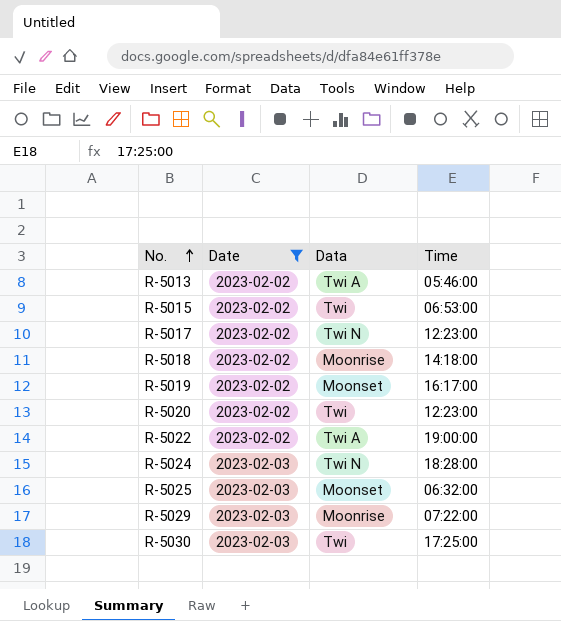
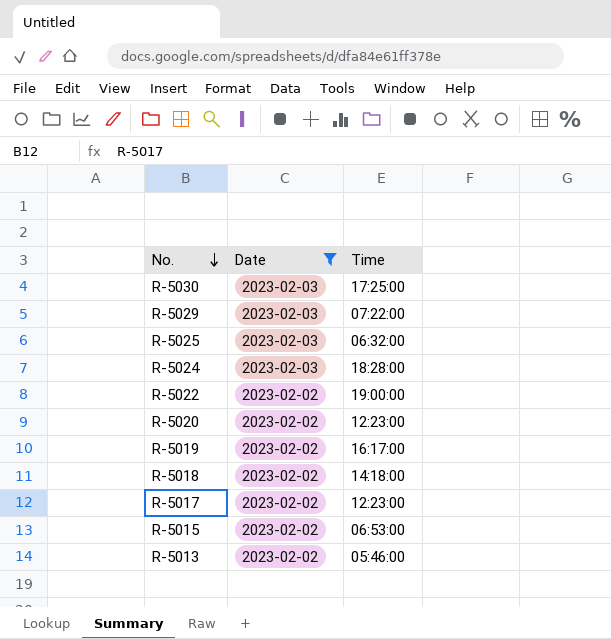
row order: No. ascending -> No. descending
column Data | position: 3 -> none

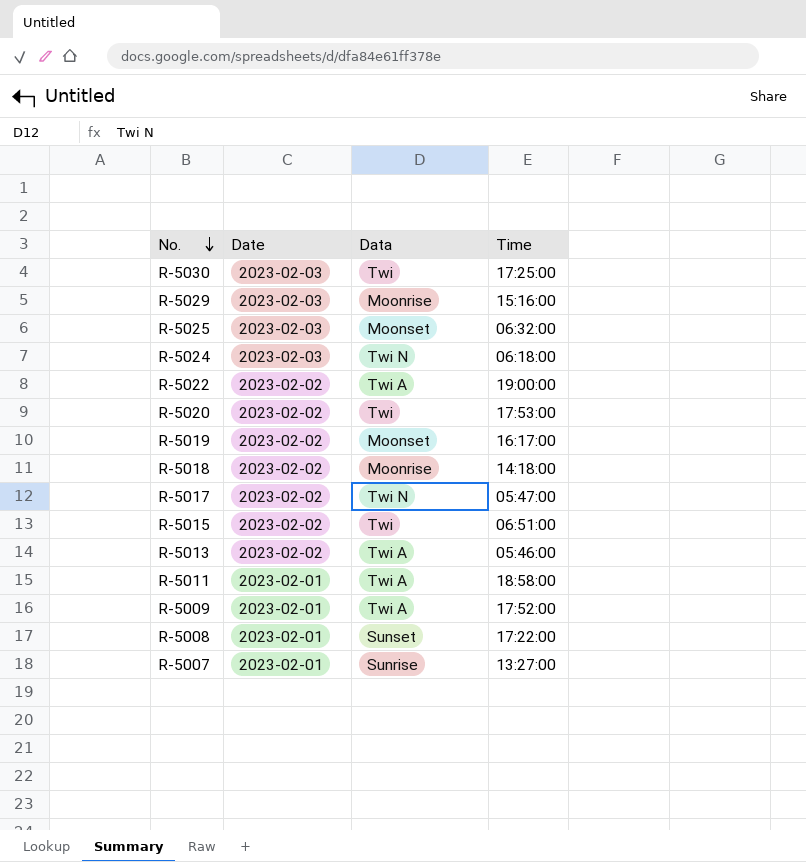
filter: Date != 2023-02-01 -> none
column Data | position: none -> 3
R-5029 | Time: 07:22:00 -> 15:16:00
R-5024 | Time: 18:28:00 -> 06:18:00
R-5020 | Time: 12:23:00 -> 17:53:00
R-5017 | Time: 12:23:00 -> 05:47:00
R-5015 | Time: 06:53:00 -> 06:51:00

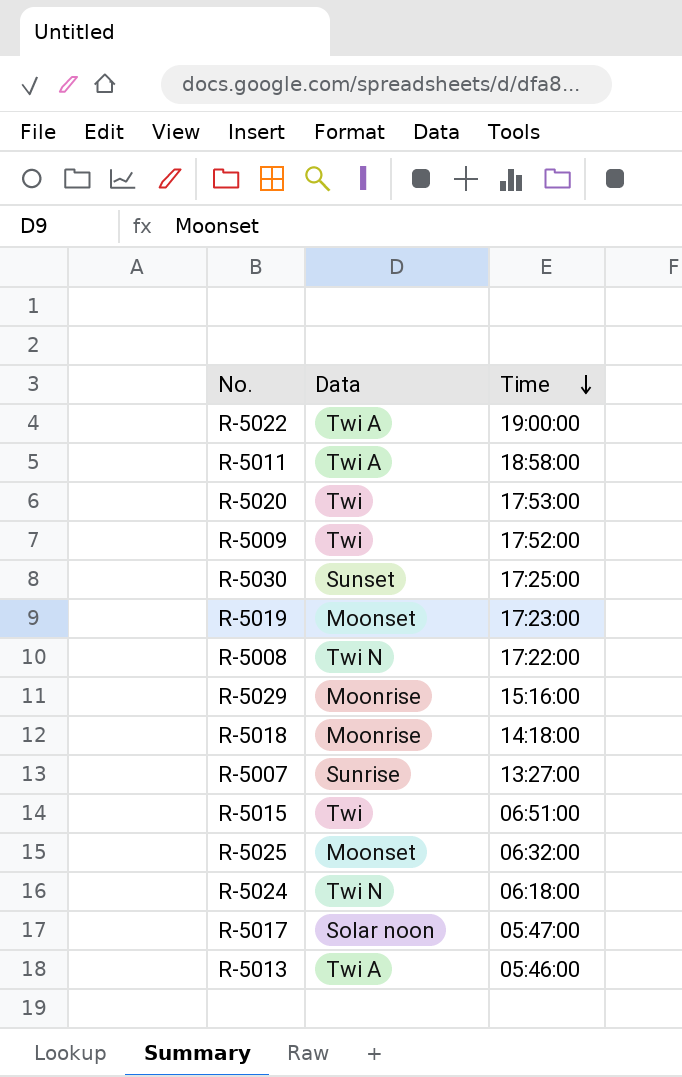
row order: No. descending -> Time descending
column Date | position: 2 -> none
R-5009 | Data: Twi A -> Twi
R-5030 | Data: Twi -> Sunset
R-5019 | Time: 16:17:00 -> 17:23:00
R-5008 | Data: Sunset -> Twi N
R-5017 | Data: Twi N -> Solar noon

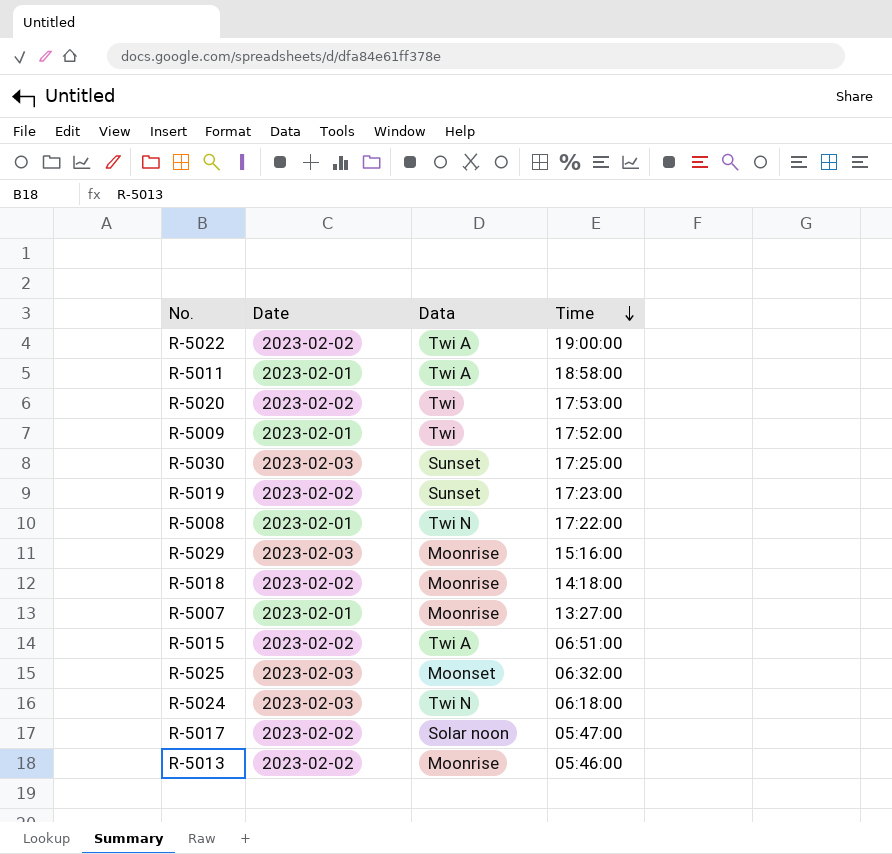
column Date | position: none -> 2
R-5019 | Data: Moonset -> Sunset
R-5007 | Data: Sunrise -> Moonrise
R-5015 | Data: Twi -> Twi A
R-5013 | Data: Twi A -> Moonrise

